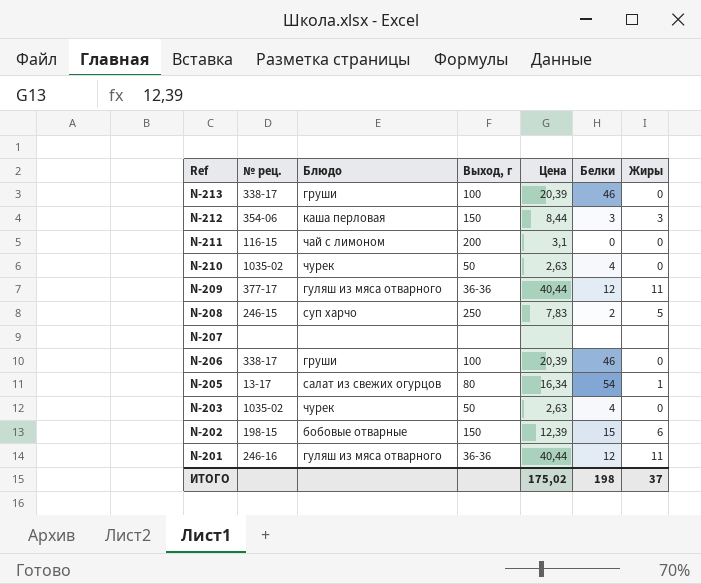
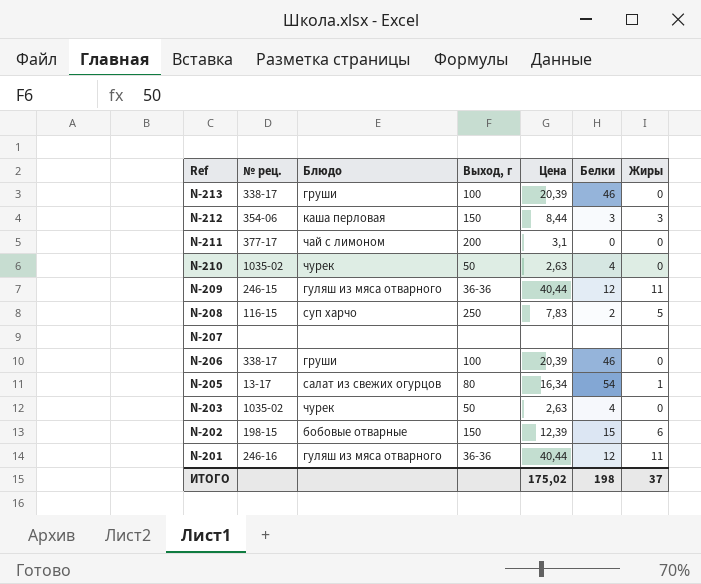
N-211 | № рец.: 116-15 -> 377-17
N-209 | № рец.: 377-17 -> 246-15
N-208 | № рец.: 246-15 -> 116-15

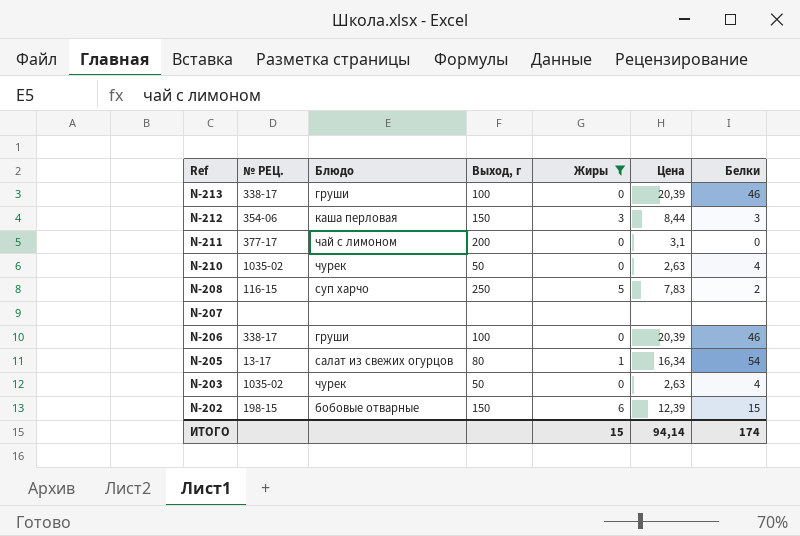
filter: none -> Жиры != 11
column name: № рец. -> № РЕЦ.
column Жиры | position: 7 -> 5
ИТОГО | Жиры: 37 -> 15
ИТОГО | Цена: 175,02 -> 94,14
ИТОГО | Белки: 198 -> 174

